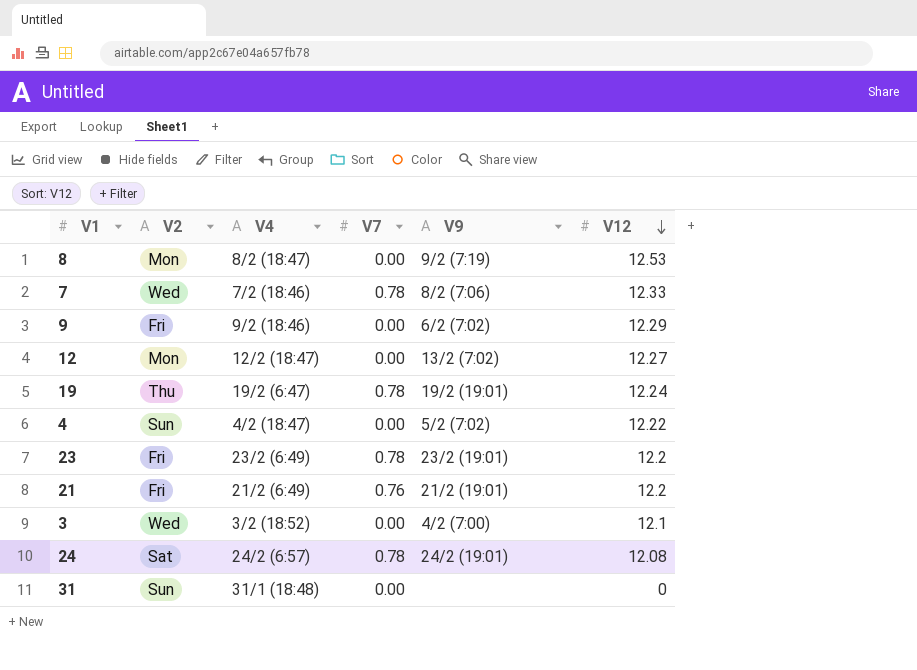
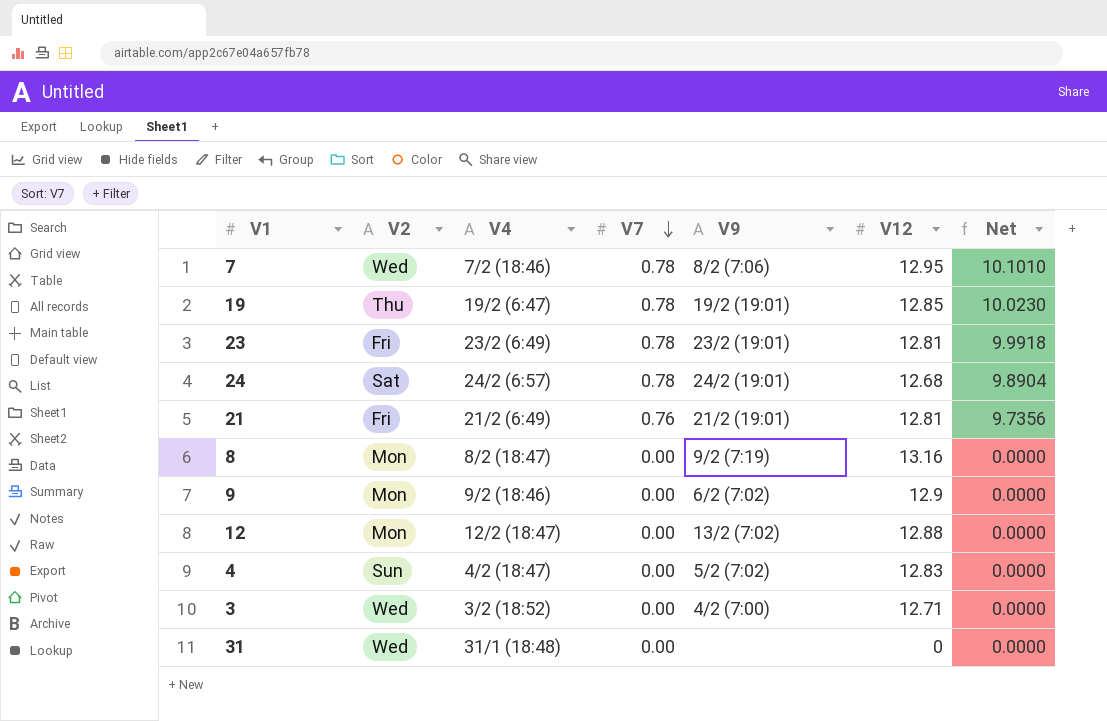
row order: V12 descending -> V7 descending
column Net | formula: none -> [V7] * [V12]
7 | V12: 12.33 -> 12.95
19 | V12: 12.24 -> 12.85
23 | V12: 12.2 -> 12.81
24 | V12: 12.08 -> 12.68
21 | V12: 12.2 -> 12.81
8 | V12: 12.53 -> 13.16
9 | V2: Fri -> Mon
9 | V12: 12.29 -> 12.9
12 | V12: 12.27 -> 12.88
4 | V12: 12.22 -> 12.83
3 | V12: 12.1 -> 12.71
31 | V2: Sun -> Wed

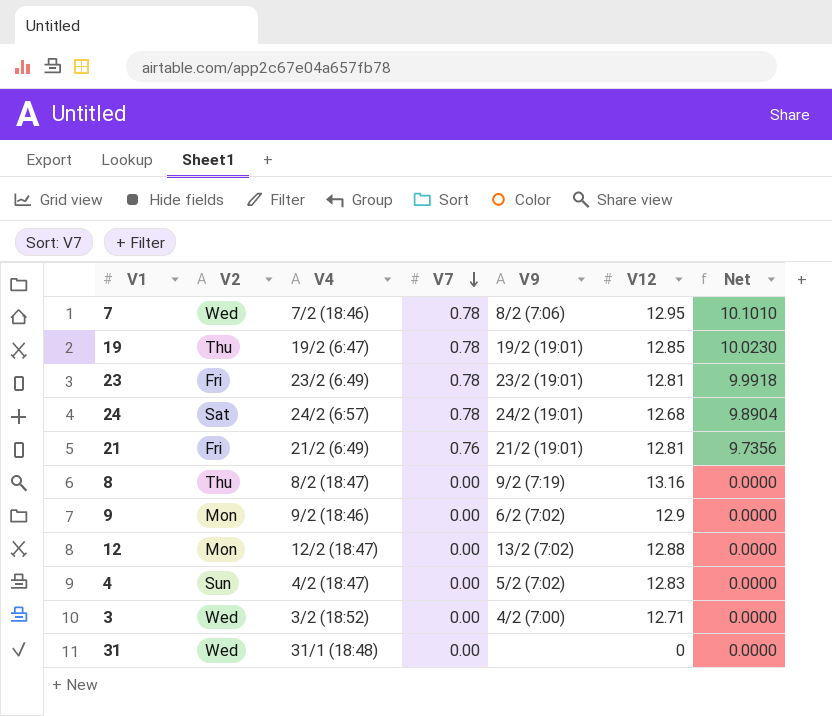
8 | V2: Mon -> Thu

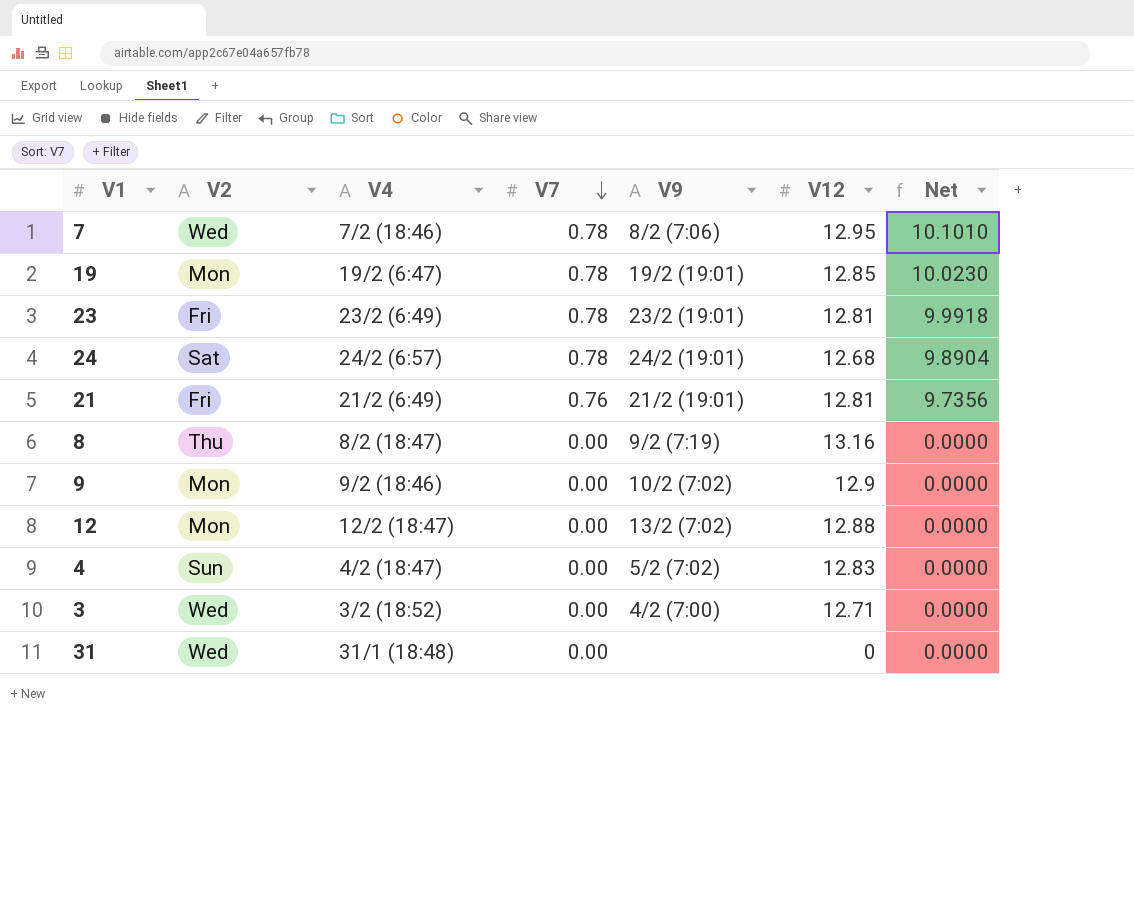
19 | V2: Thu -> Mon
9 | V9: 6/2 (7:02) -> 10/2 (7:02)

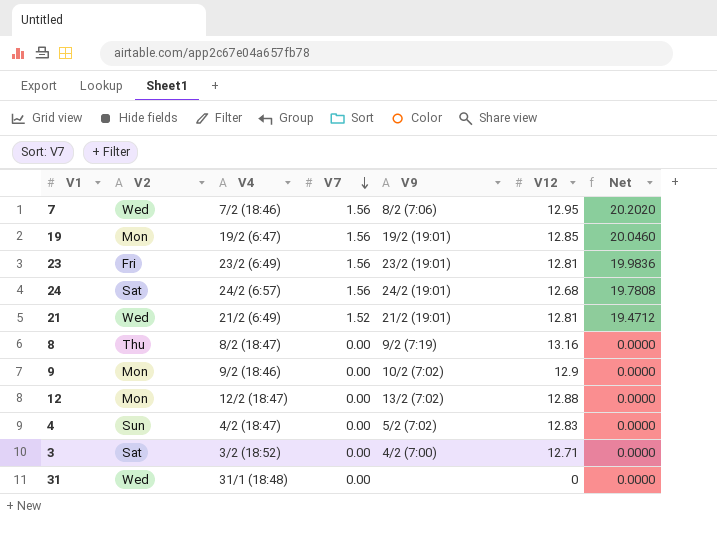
7 | V7: 0.78 -> 1.56
7 | Net: 10.1010 -> 20.2020
19 | V7: 0.78 -> 1.56
19 | Net: 10.0230 -> 20.0460
23 | V7: 0.78 -> 1.56
23 | Net: 9.9918 -> 19.9836
24 | V7: 0.78 -> 1.56
24 | Net: 9.8904 -> 19.7808
21 | V2: Fri -> Wed
21 | V7: 0.76 -> 1.52
21 | Net: 9.7356 -> 19.4712
3 | V2: Wed -> Sat

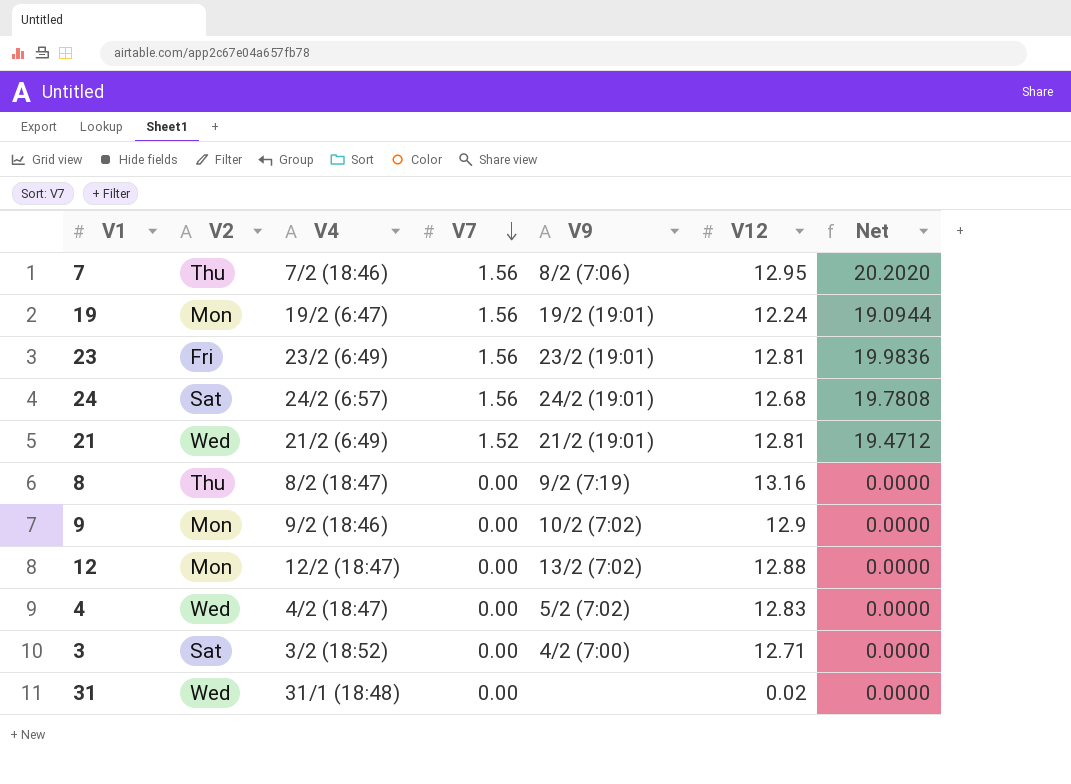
7 | V2: Wed -> Thu
19 | V12: 12.85 -> 12.24
19 | Net: 20.0460 -> 19.0944
4 | V2: Sun -> Wed
31 | V12: 0 -> 0.02

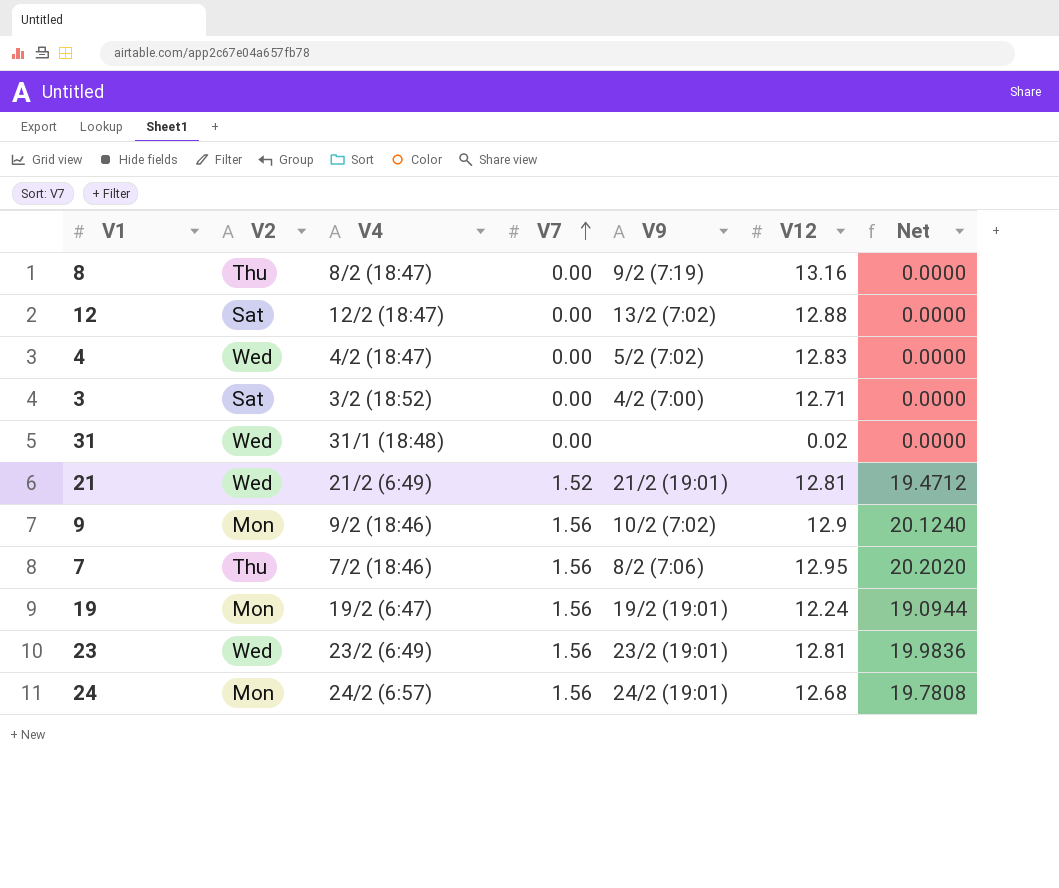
row order: V7 descending -> V7 ascending
12 | V2: Mon -> Sat
9 | V7: 0.00 -> 1.56
9 | Net: 0.0000 -> 20.1240
23 | V2: Fri -> Wed
24 | V2: Sat -> Mon

